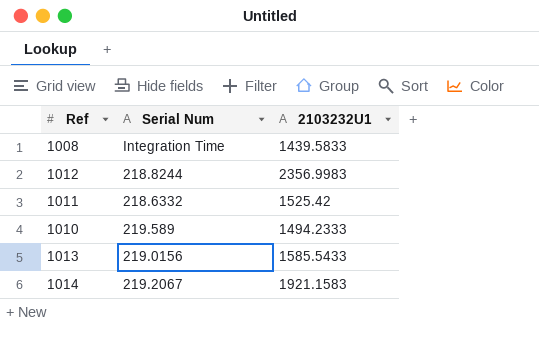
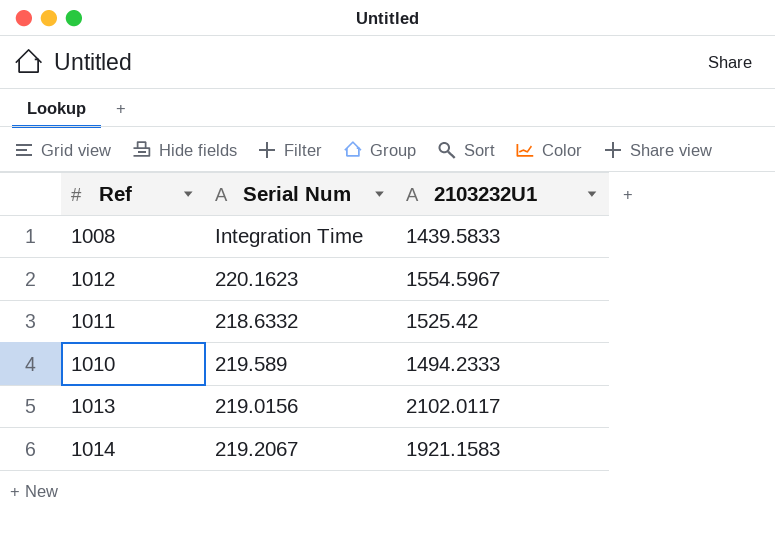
1012 | Serial Num: 218.8244 -> 220.1623
1012 | 2103232U1: 2356.9983 -> 1554.5967
1013 | 2103232U1: 1585.5433 -> 2102.0117

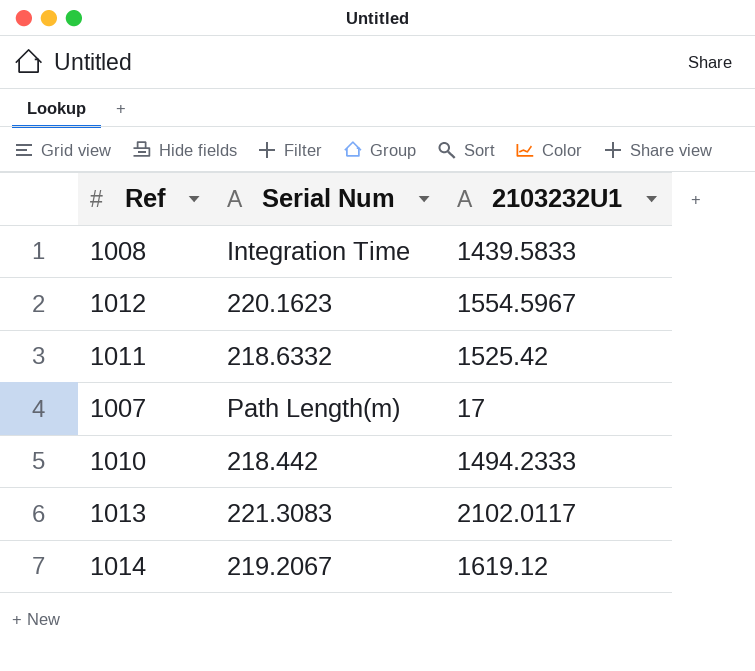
row 1007: none -> Path Length(m) | 17
1010 | Serial Num: 219.589 -> 218.442
1013 | Serial Num: 219.0156 -> 221.3083
1014 | 2103232U1: 1921.1583 -> 1619.12

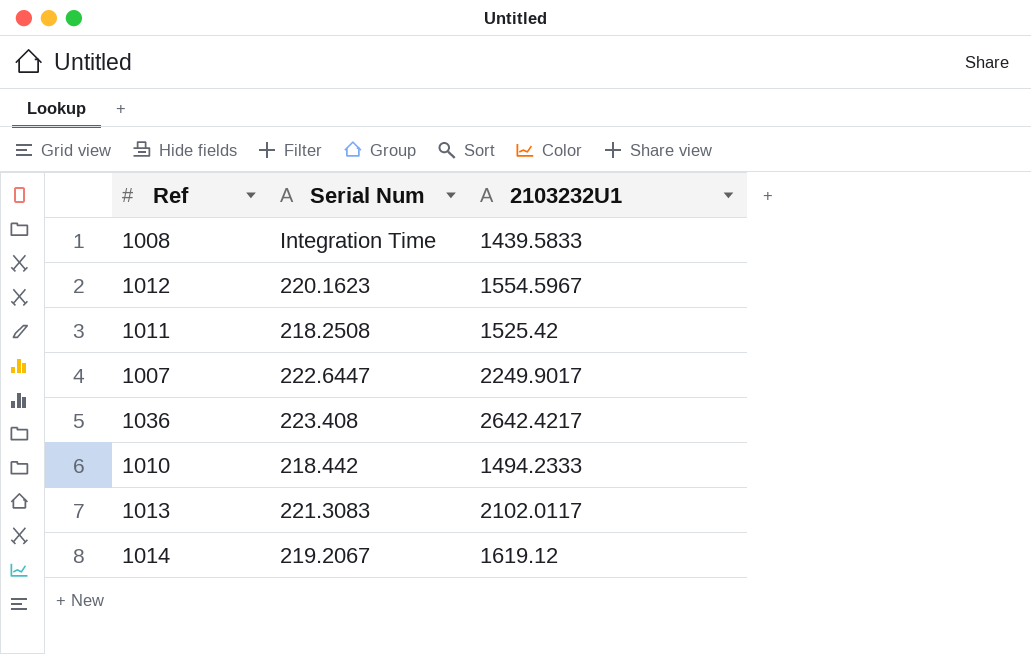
1011 | Serial Num: 218.6332 -> 218.2508
1007 | Serial Num: Path Length(m) -> 222.6447
1007 | 2103232U1: 17 -> 2249.9017
row 1036: none -> 223.408 | 2642.4217

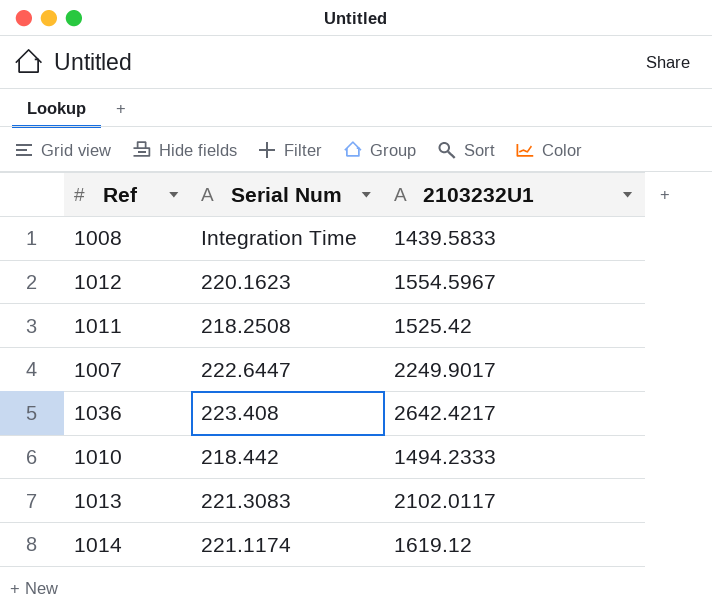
1014 | Serial Num: 219.2067 -> 221.1174

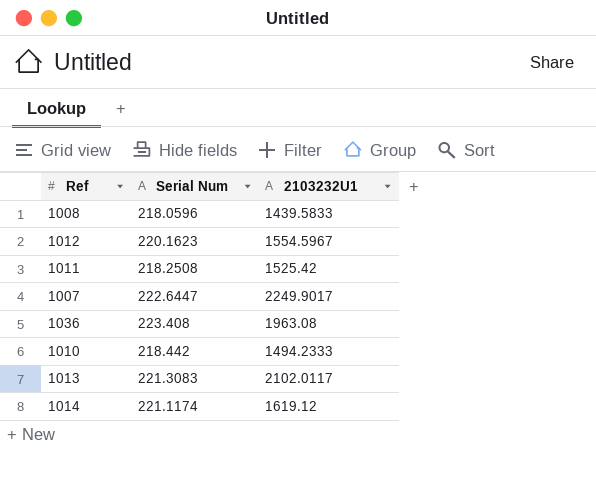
1008 | Serial Num: Integration Time -> 218.0596
1036 | 2103232U1: 2642.4217 -> 1963.08

